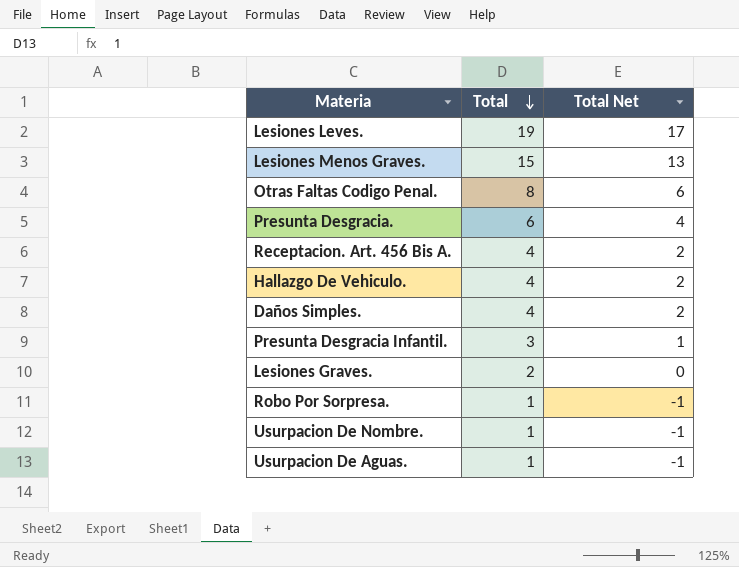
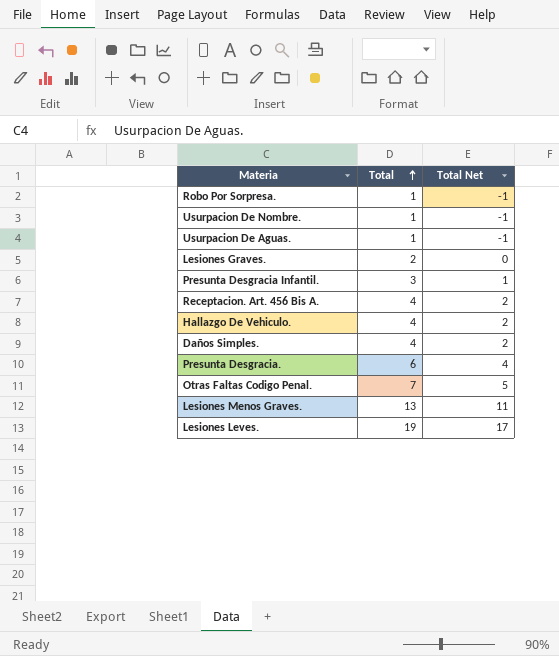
row order: Total descending -> Total ascending
Otras Faltas Codigo Penal. | Total: 8 -> 7
Otras Faltas Codigo Penal. | Total Net: 6 -> 5
Lesiones Menos Graves. | Total: 15 -> 13
Lesiones Menos Graves. | Total Net: 13 -> 11

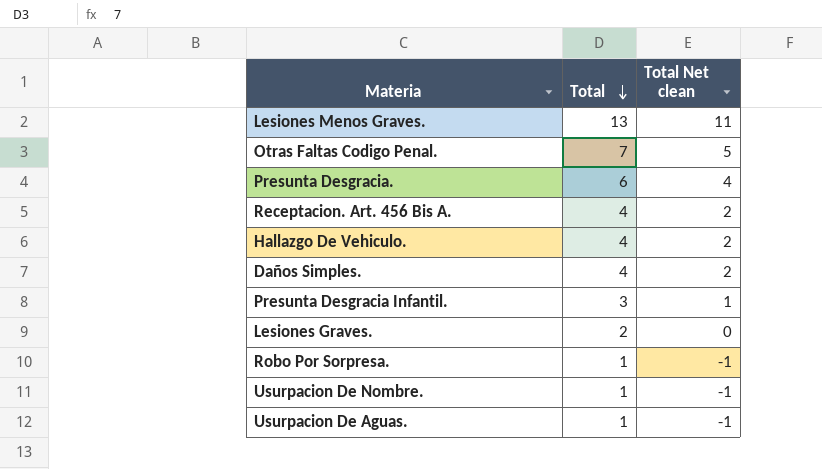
row order: Total ascending -> Total descending
column name: Total Net -> Total Net clean
row Lesiones Leves.: 19 | 17 -> none

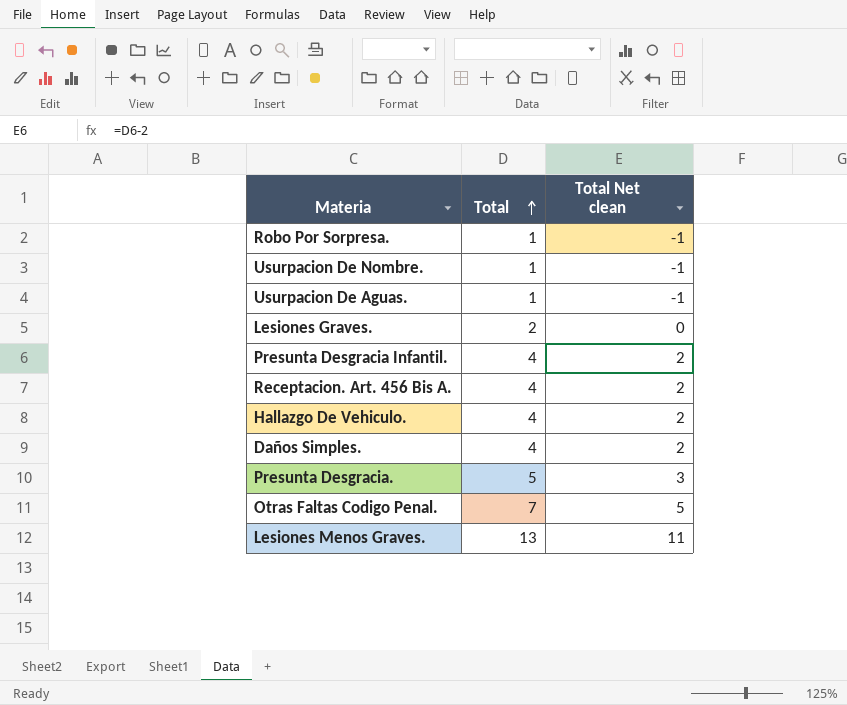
row order: Total descending -> Total ascending
Presunta Desgracia Infantil. | Total: 3 -> 4
Presunta Desgracia Infantil. | Total Net clean: 1 -> 2
Presunta Desgracia. | Total: 6 -> 5
Presunta Desgracia. | Total Net clean: 4 -> 3

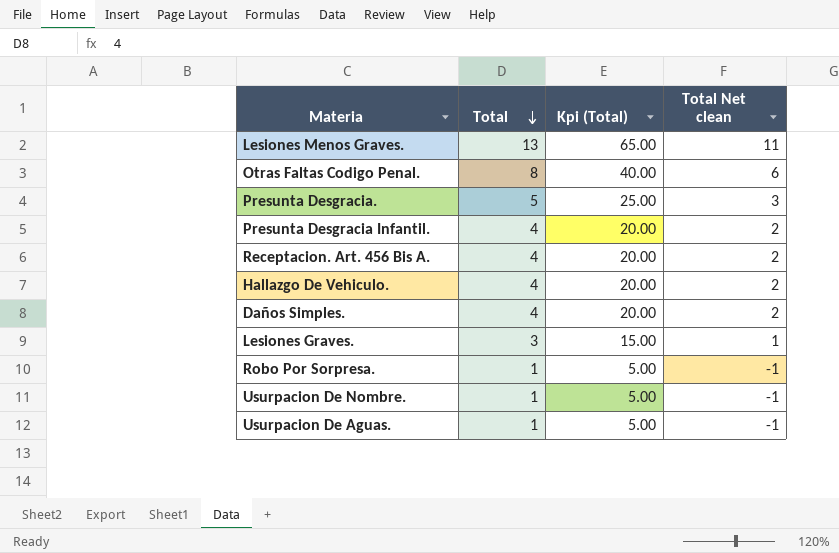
row order: Total ascending -> Total descending
column Kpi (Total) | formula: none -> [Total] * 5
Otras Faltas Codigo Penal. | Total: 7 -> 8
Otras Faltas Codigo Penal. | Total Net clean: 5 -> 6
Lesiones Graves. | Total: 2 -> 3
Lesiones Graves. | Total Net clean: 0 -> 1

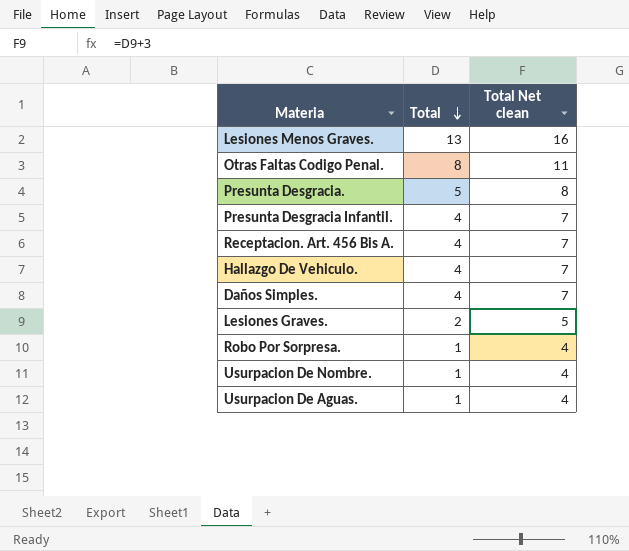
column Kpi (Total) | formula: [Total] * 5 -> none
column Total Net clean | formula: [Total] - 2 -> [Total] + 3
Lesiones Graves. | Total: 3 -> 2

